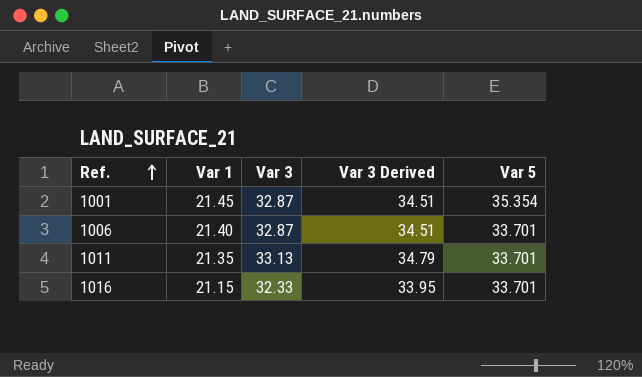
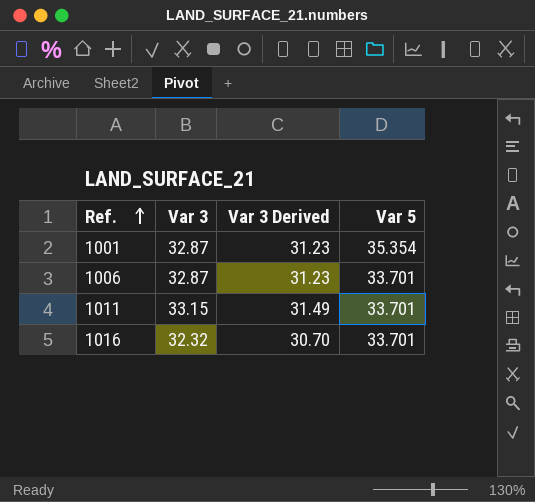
column Var 1 | position: 2 -> none
column Var 3 Derived | formula: [Var 3] * 1.05 -> [Var 3] * 0.95
1011 | Var 3: 33.13 -> 33.15
1016 | Var 3: 32.33 -> 32.32

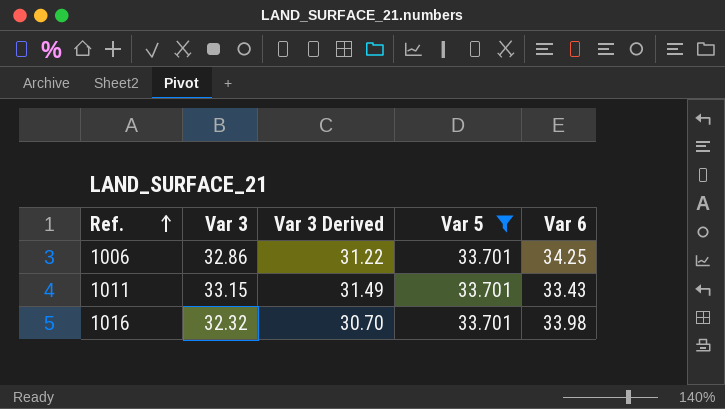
filter: none -> Var 5 = 33.701
column Var 6 | position: none -> 5
1006 | Var 3: 32.87 -> 32.86
1006 | Var 3 Derived: 31.23 -> 31.22

